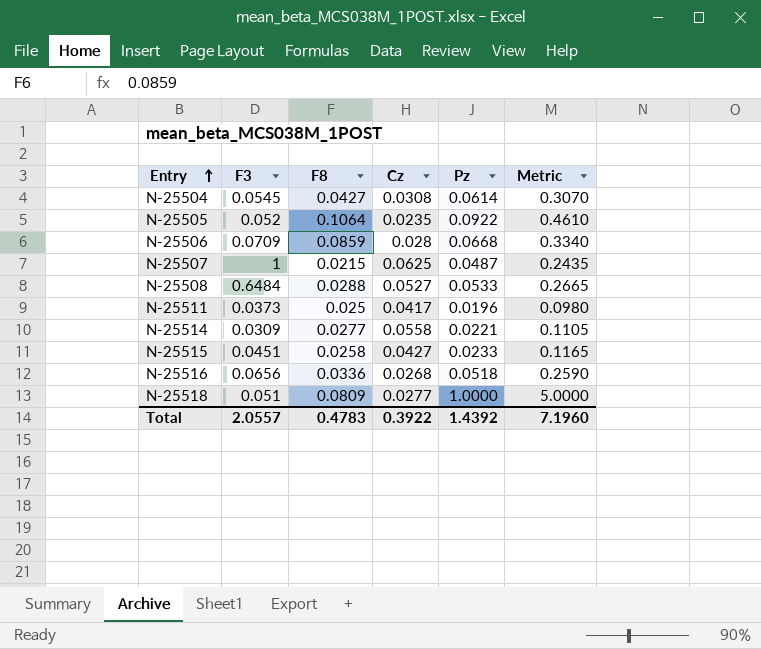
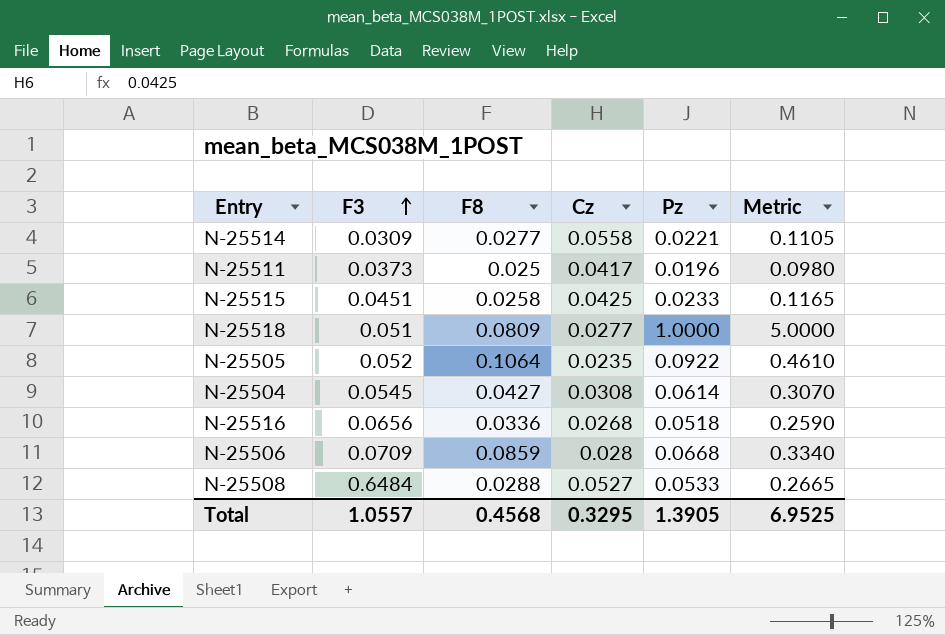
row order: Entry ascending -> F3 ascending
row N-25507: 1 | 0.0215 | 0.0625 | 0.0487 | 0.2435 -> none
N-25515 | Cz: 0.0427 -> 0.0425
Total | F3: 2.0557 -> 1.0557
Total | F8: 0.4783 -> 0.4568
Total | Cz: 0.3922 -> 0.3295
Total | Pz: 1.4392 -> 1.3905
Total | Metric: 7.1960 -> 6.9525

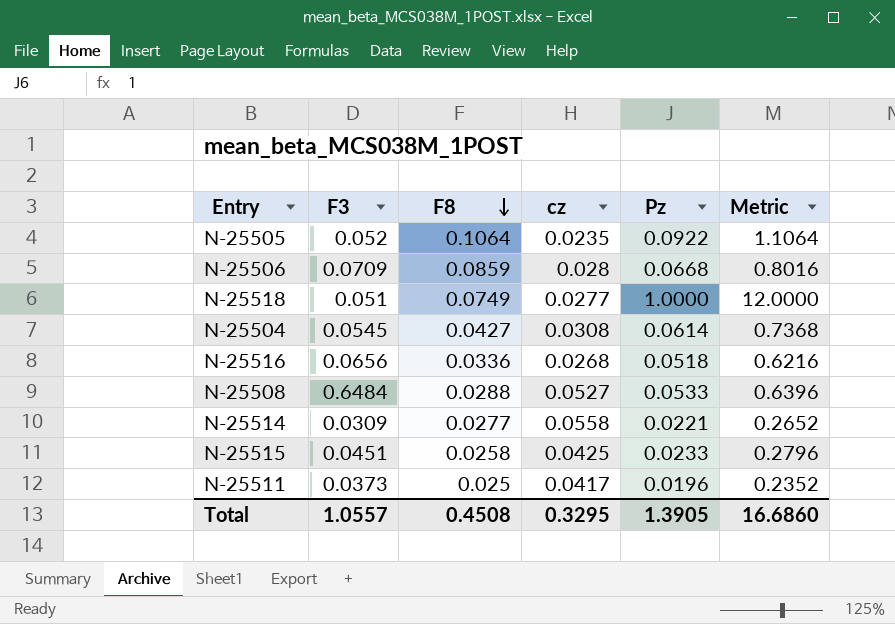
row order: F3 ascending -> F8 descending
column name: Cz -> cz
column Metric | formula: [Pz] * 5 -> [Pz] * 12
N-25518 | F8: 0.0809 -> 0.0749
Total | F8: 0.4568 -> 0.4508
Total | Metric: 6.9525 -> 16.6860

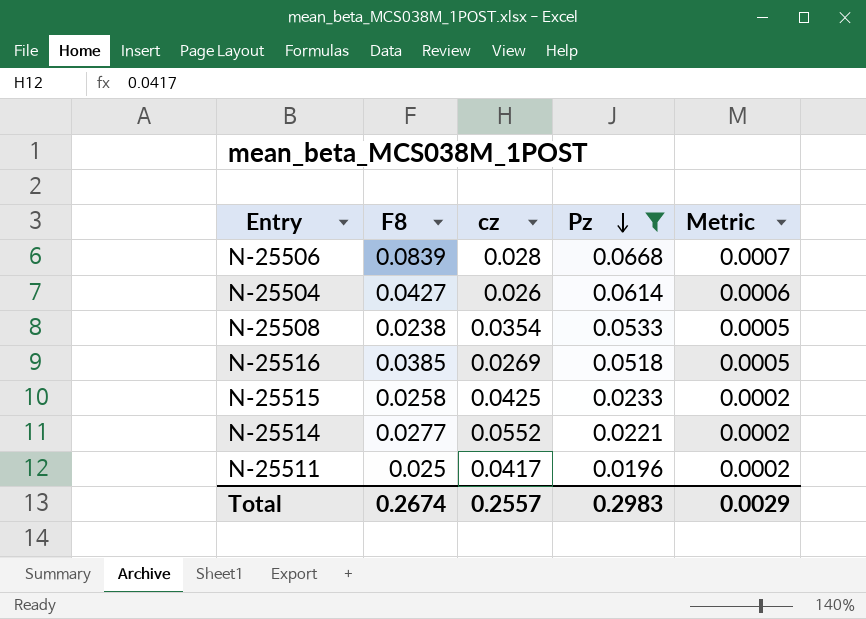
filter: none -> Pz <= 0.0668
row order: F8 descending -> Pz descending
column F3 | position: 2 -> none
column Metric | formula: [Pz] * 12 -> [Pz] * 0.01
N-25506 | F8: 0.0859 -> 0.0839
N-25504 | cz: 0.0308 -> 0.026
N-25508 | F8: 0.0288 -> 0.0238
N-25508 | cz: 0.0527 -> 0.0354
N-25516 | F8: 0.0336 -> 0.0385
N-25516 | cz: 0.0268 -> 0.0269
N-25514 | cz: 0.0558 -> 0.0552
Total | F8: 0.4508 -> 0.2674
Total | cz: 0.3295 -> 0.2557
Total | Pz: 1.3905 -> 0.2983
Total | Metric: 16.6860 -> 0.0029

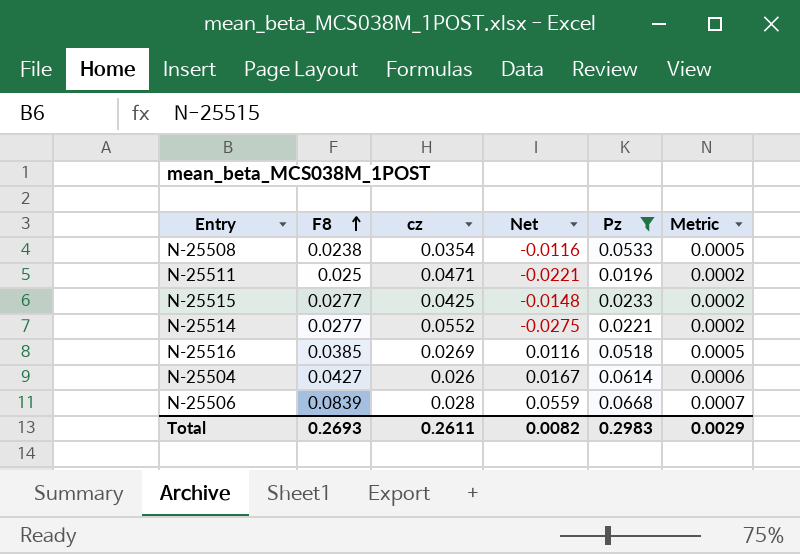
row order: Pz descending -> F8 ascending
column Net | formula: none -> [F8] - [cz]
N-25511 | cz: 0.0417 -> 0.0471
N-25515 | F8: 0.0258 -> 0.0277
Total | F8: 0.2674 -> 0.2693
Total | cz: 0.2557 -> 0.2611

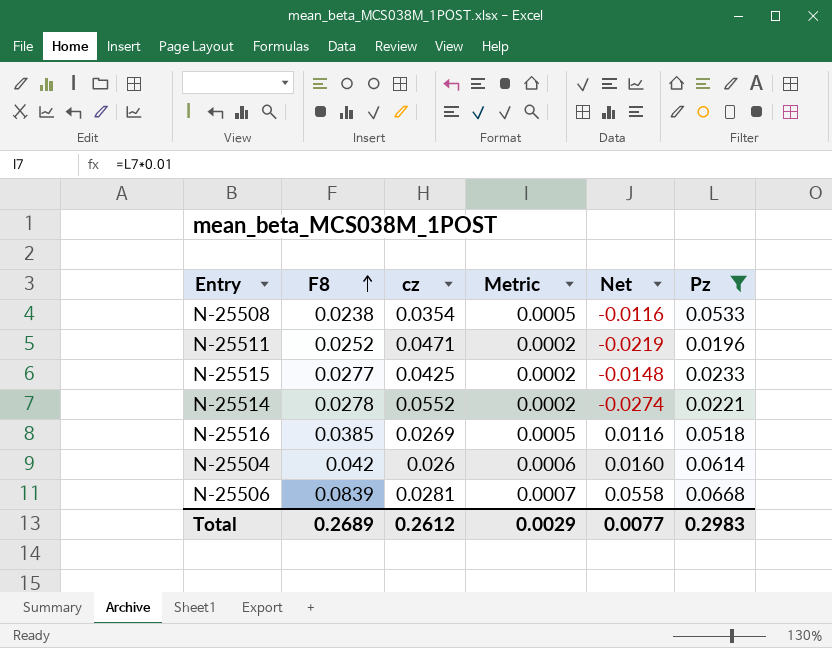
column Metric | position: 6 -> 4
N-25511 | F8: 0.025 -> 0.0252
N-25511 | Net: -0.0221 -> -0.0219
N-25514 | F8: 0.0277 -> 0.0278
N-25514 | Net: -0.0275 -> -0.0274
N-25504 | F8: 0.0427 -> 0.042
N-25504 | Net: 0.0167 -> 0.0160
N-25506 | cz: 0.028 -> 0.0281
N-25506 | Net: 0.0559 -> 0.0558
Total | F8: 0.2693 -> 0.2689
Total | cz: 0.2611 -> 0.2612
Total | Net: 0.0082 -> 0.0077

